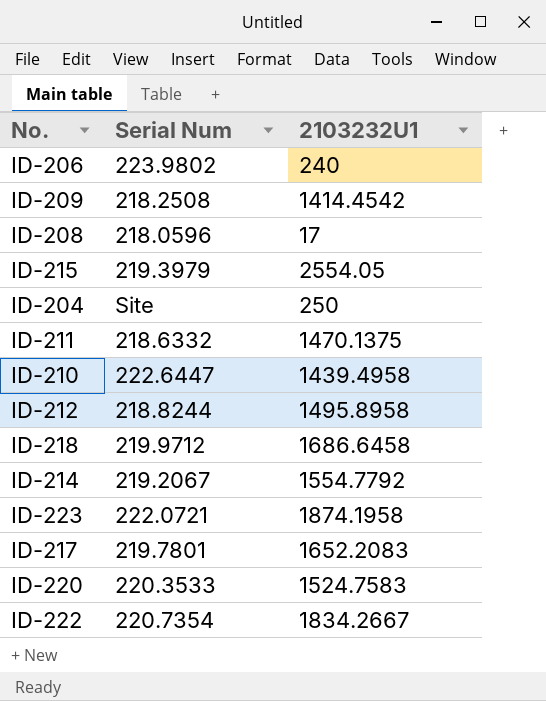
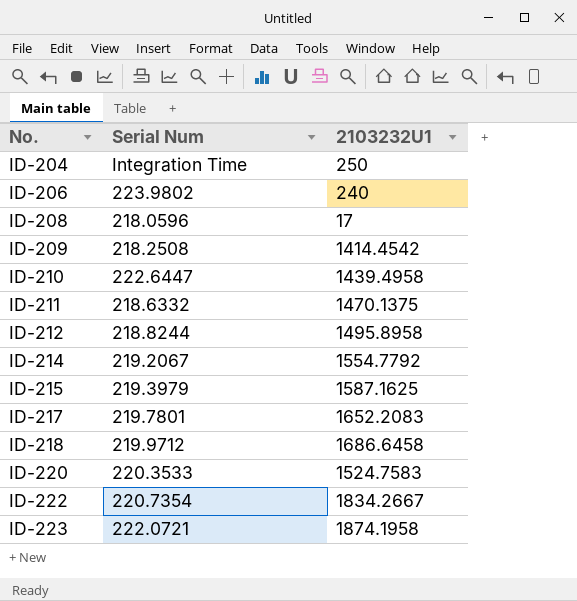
row order: none -> No. ascending
ID-204 | Serial Num: Site -> Integration Time
ID-215 | 2103232U1: 2554.05 -> 1587.1625

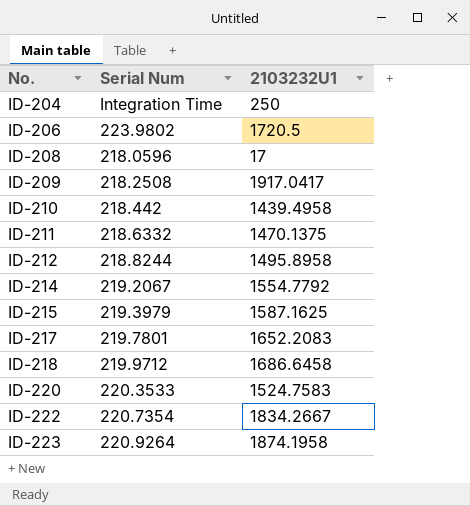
ID-206 | 2103232U1: 240 -> 1720.5
ID-209 | 2103232U1: 1414.4542 -> 1917.0417
ID-210 | Serial Num: 222.6447 -> 218.442
ID-223 | Serial Num: 222.0721 -> 220.9264

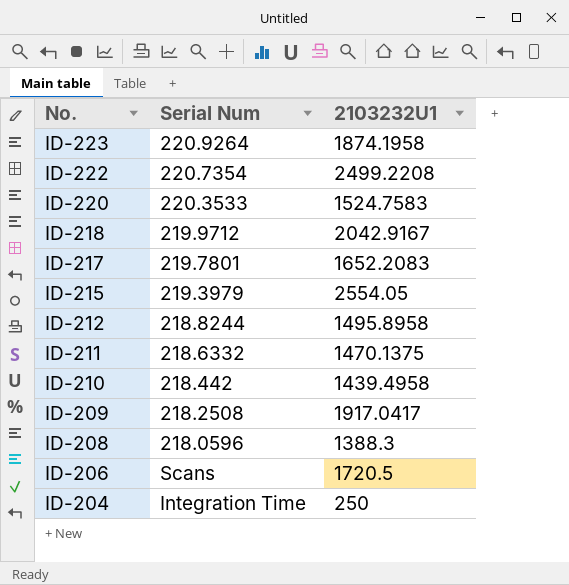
row order: No. ascending -> No. descending
row ID-214: 219.2067 | 1554.7792 -> none
ID-222 | 2103232U1: 1834.2667 -> 2499.2208
ID-218 | 2103232U1: 1686.6458 -> 2042.9167
ID-215 | 2103232U1: 1587.1625 -> 2554.05
ID-208 | 2103232U1: 17 -> 1388.3
ID-206 | Serial Num: 223.9802 -> Scans

